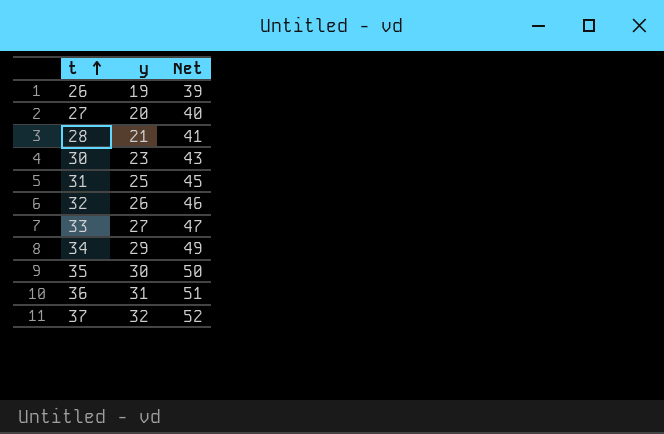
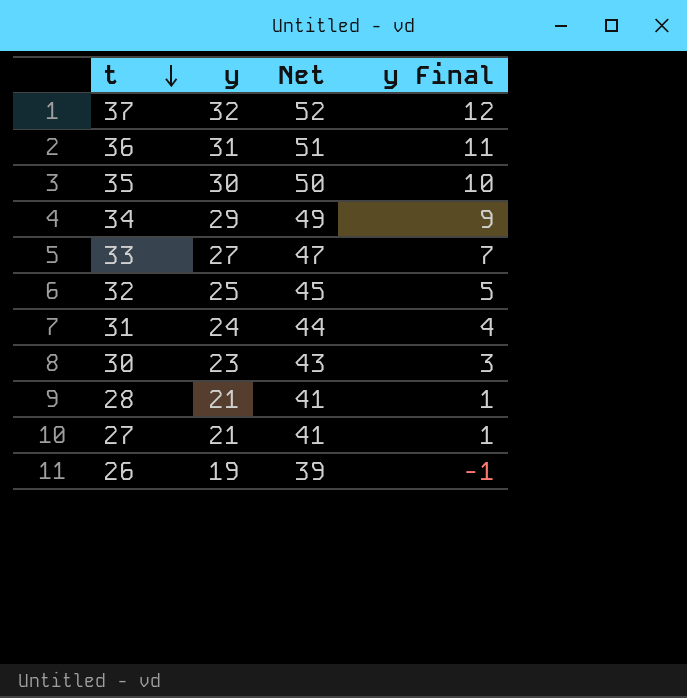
row order: t ascending -> t descending
column y Final | formula: none -> [y] - 20
32 | y: 26 -> 25
32 | Net: 46 -> 45
31 | y: 25 -> 24
31 | Net: 45 -> 44
27 | y: 20 -> 21
27 | Net: 40 -> 41

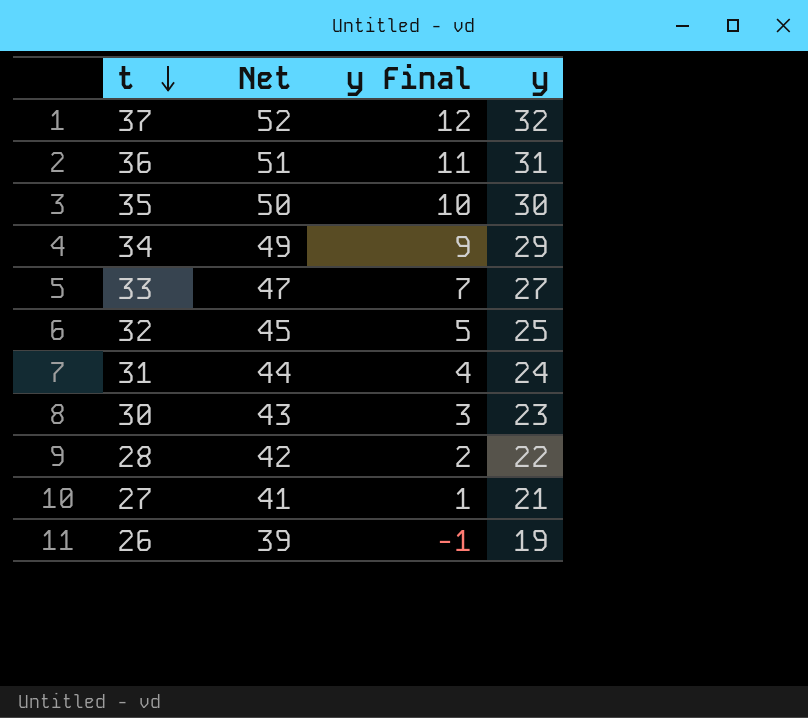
column y | position: 2 -> 4
28 | Net: 41 -> 42
28 | y Final: 1 -> 2
28 | y: 21 -> 22

